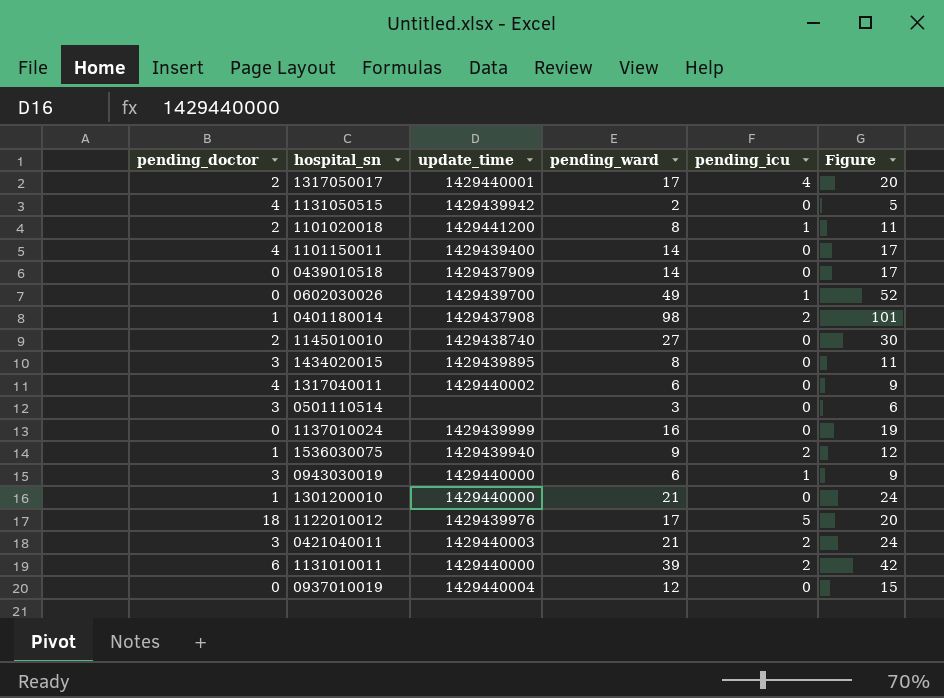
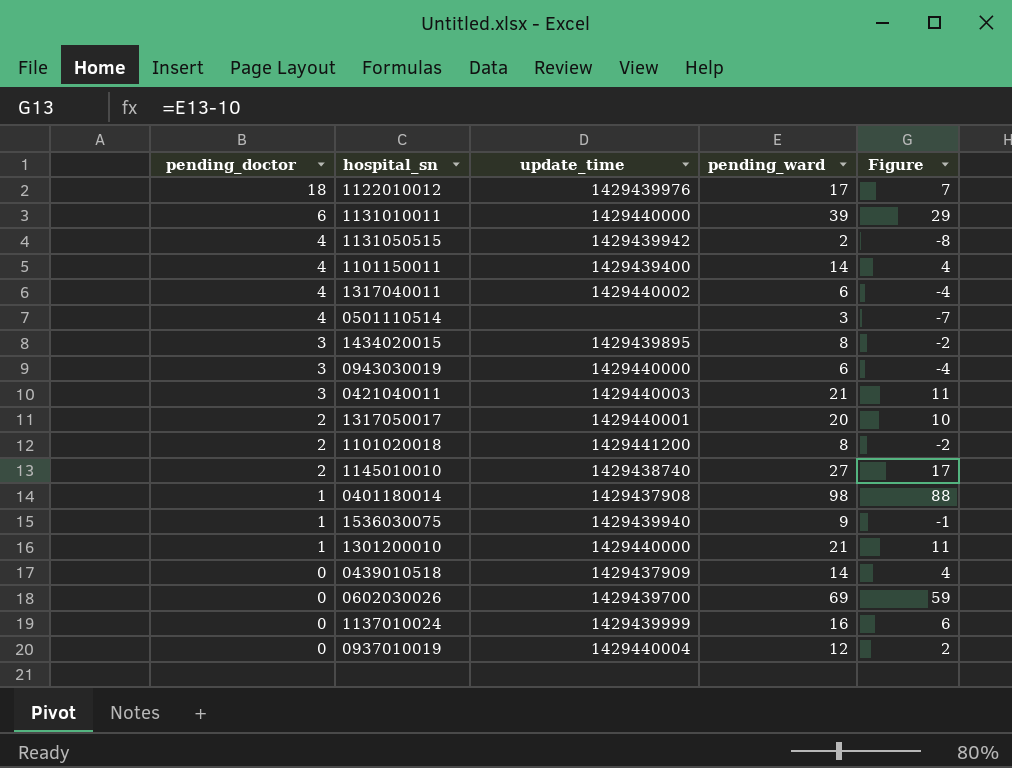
row order: none -> pending_doctor descending
column pending_icu | position: 5 -> none
column Figure | formula: [pending_ward] + 3 -> [pending_ward] - 10
0501110514 | pending_doctor: 3 -> 4
1317050017 | pending_ward: 17 -> 20
0602030026 | pending_ward: 49 -> 69

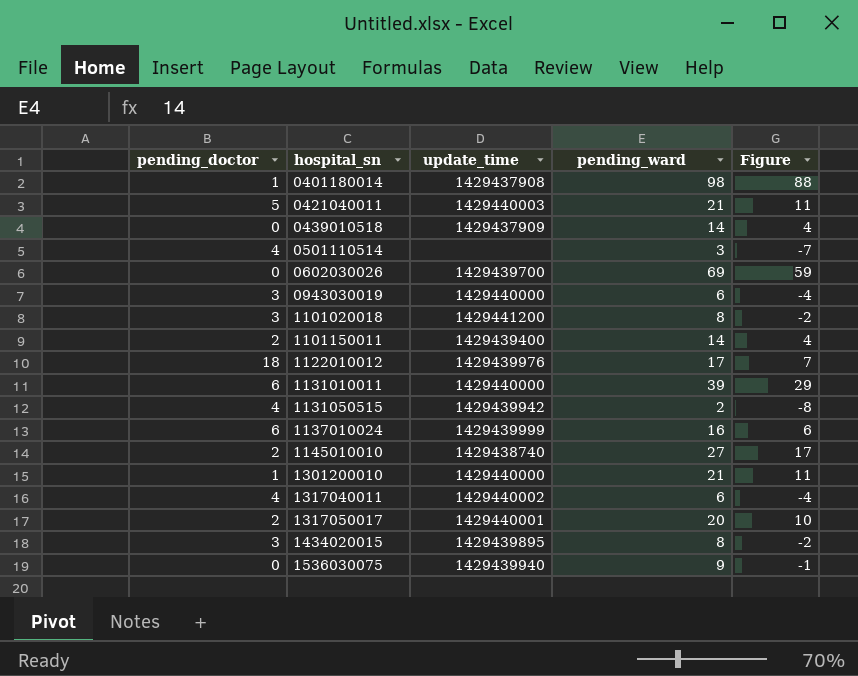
row order: pending_doctor descending -> hospital_sn ascending
row 0937010019: 0 | 1429440004 | 12 | 2 -> none
0421040011 | pending_doctor: 3 -> 5
1101020018 | pending_doctor: 2 -> 3
1101150011 | pending_doctor: 4 -> 2
1137010024 | pending_doctor: 0 -> 6
1536030075 | pending_doctor: 1 -> 0

